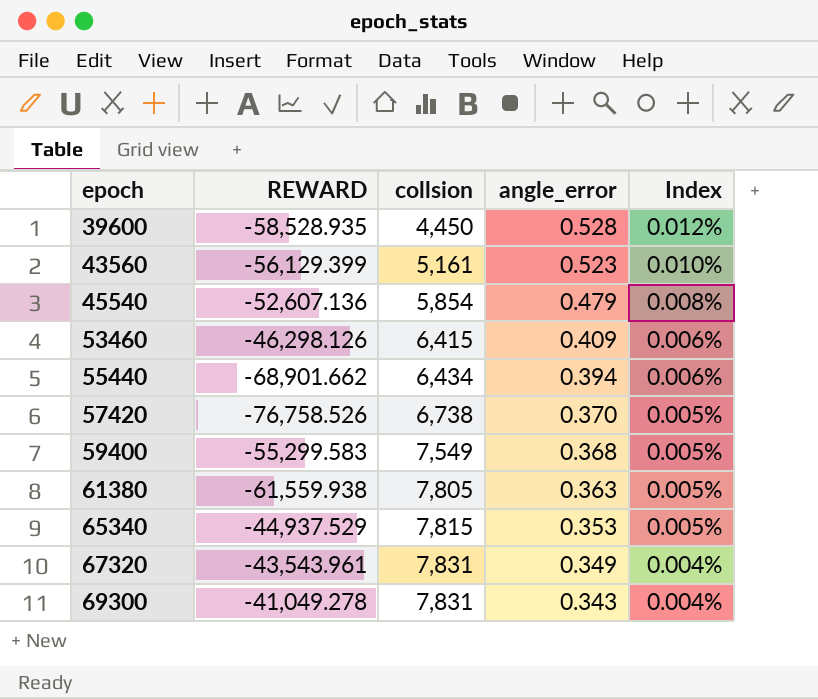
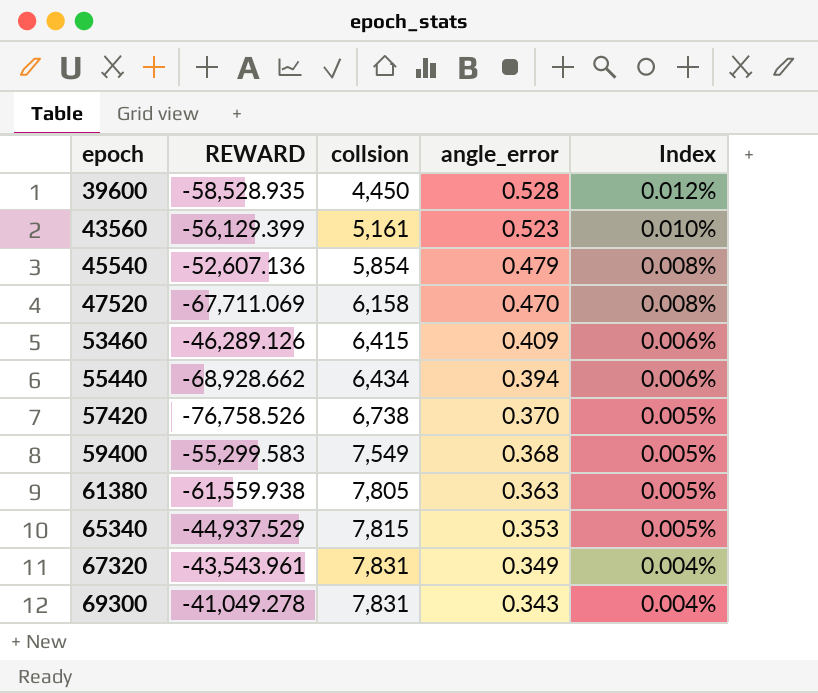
row 47520: none -> -67,711.069 | 6,158 | 0.470 | 0.008%
53460 | REWARD: -46,298.126 -> -46,289.126
55440 | REWARD: -68,901.662 -> -68,928.662

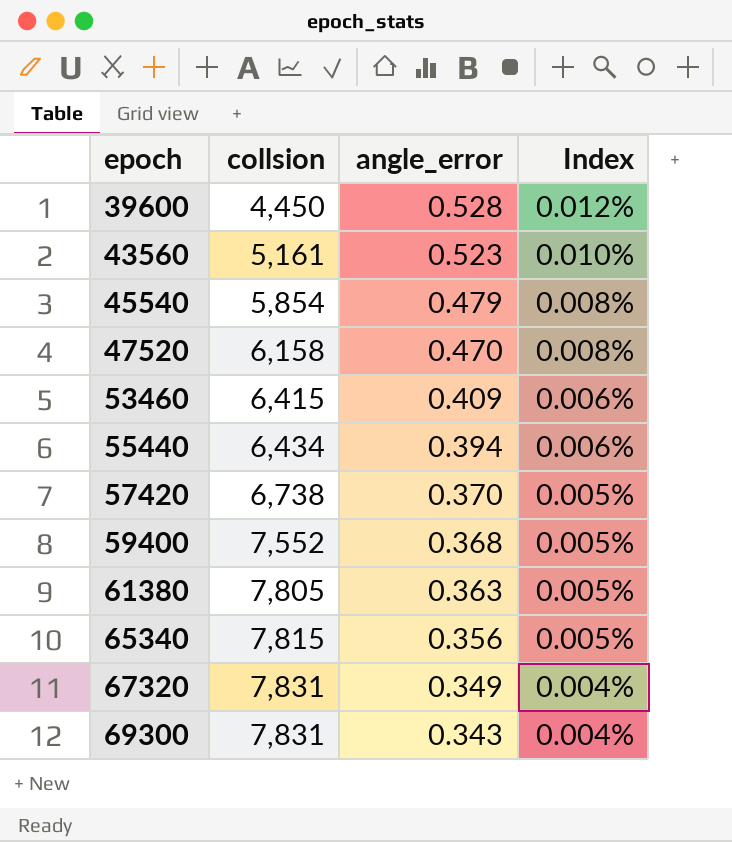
column REWARD | position: 2 -> none
59400 | collsion: 7,549 -> 7,552
65340 | angle_error: 0.353 -> 0.356

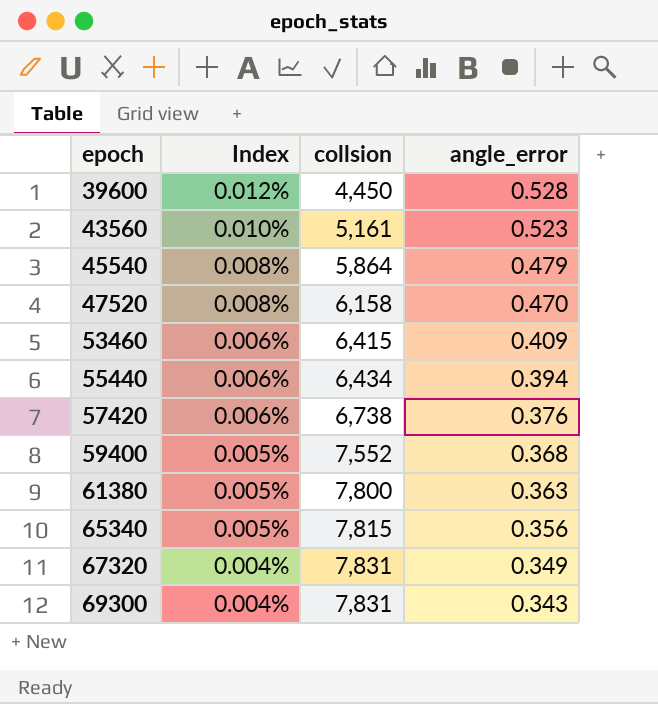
column Index | position: 4 -> 2
45540 | collsion: 5,854 -> 5,864
57420 | Index: 0.005% -> 0.006%
57420 | angle_error: 0.370 -> 0.376
61380 | collsion: 7,805 -> 7,800

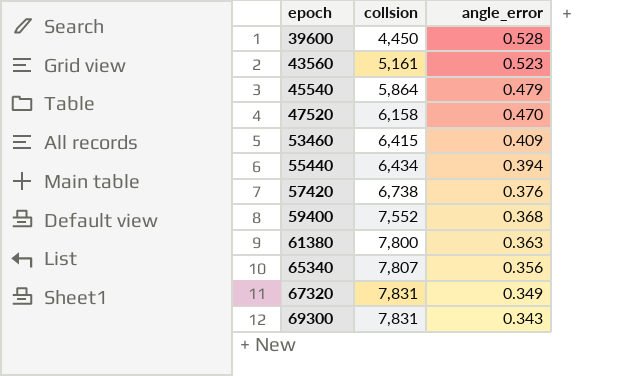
column Index | formula: [angle_error] / [collsion] -> none
65340 | collsion: 7,815 -> 7,807

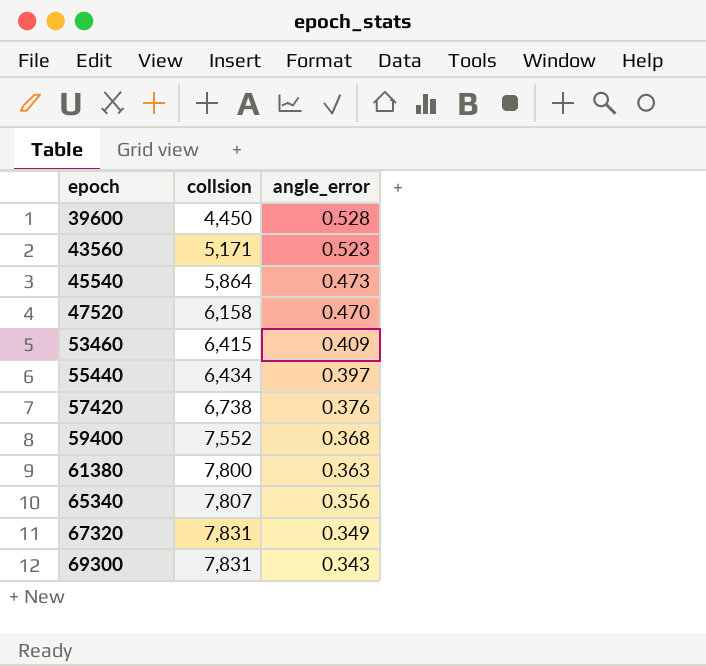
43560 | collsion: 5,161 -> 5,171
45540 | angle_error: 0.479 -> 0.473
55440 | angle_error: 0.394 -> 0.397

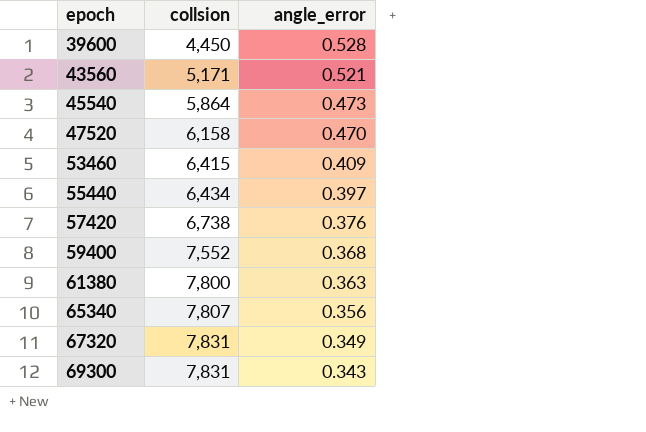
43560 | angle_error: 0.523 -> 0.521

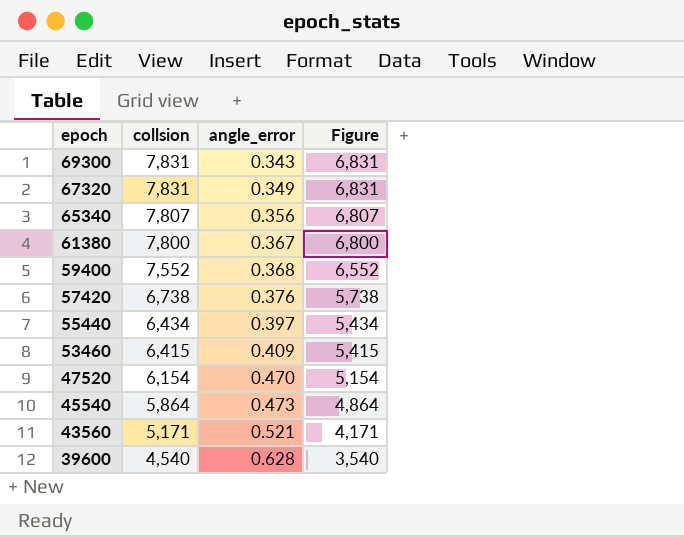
row order: epoch ascending -> epoch descending
column Figure | formula: none -> [collsion] - 1000
61380 | angle_error: 0.363 -> 0.367
47520 | collsion: 6,158 -> 6,154
39600 | collsion: 4,450 -> 4,540
39600 | angle_error: 0.528 -> 0.628

